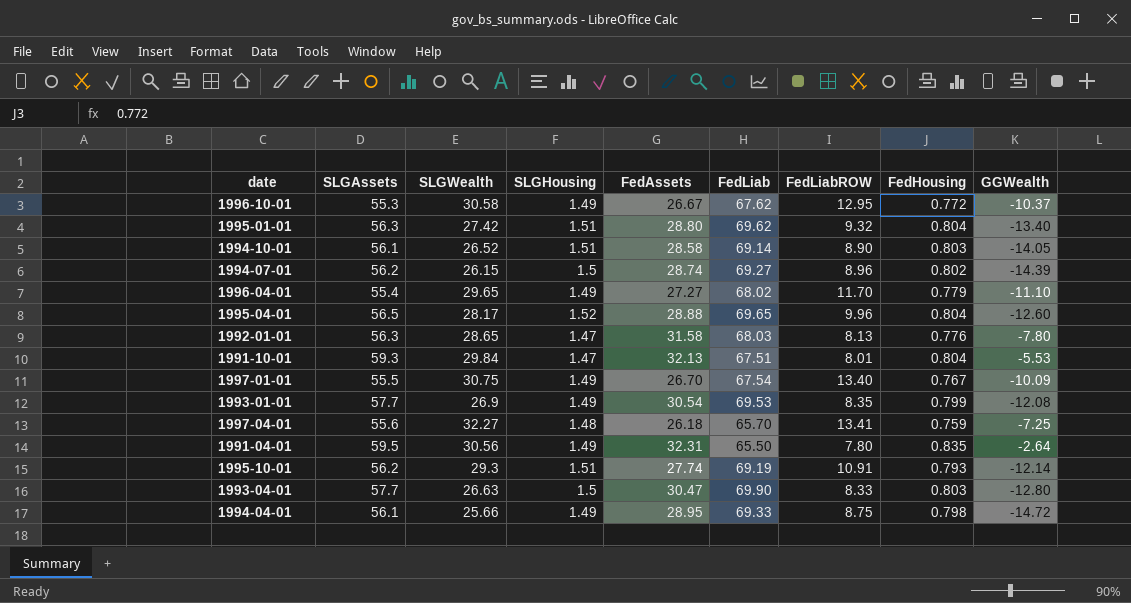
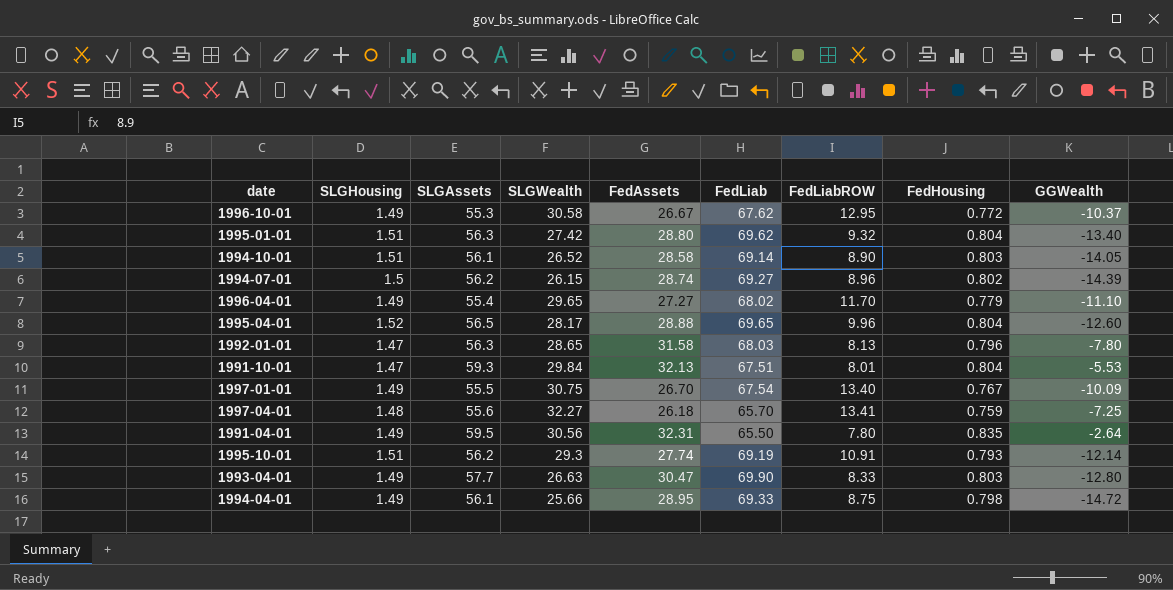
column SLGHousing | position: 4 -> 2
row 1993-01-01: 57.7 | 26.9 | 1.49 | 30.54 | 69.53 | 8.35 | 0.799 | -12.08 -> none
1992-01-01 | FedHousing: 0.776 -> 0.796
1993-04-01 | SLGHousing: 1.5 -> 1.49

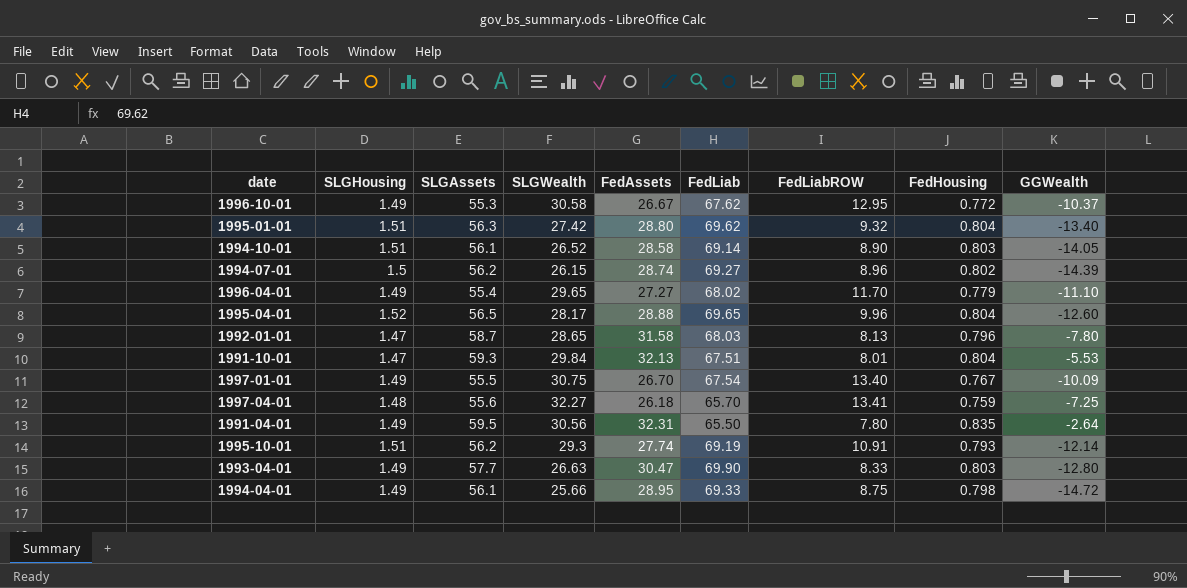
1992-01-01 | SLGAssets: 56.3 -> 58.7

